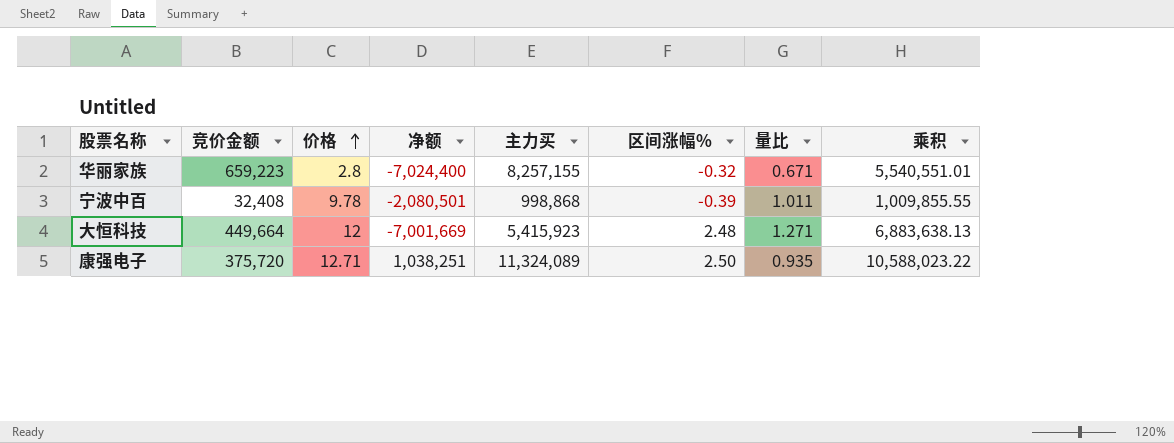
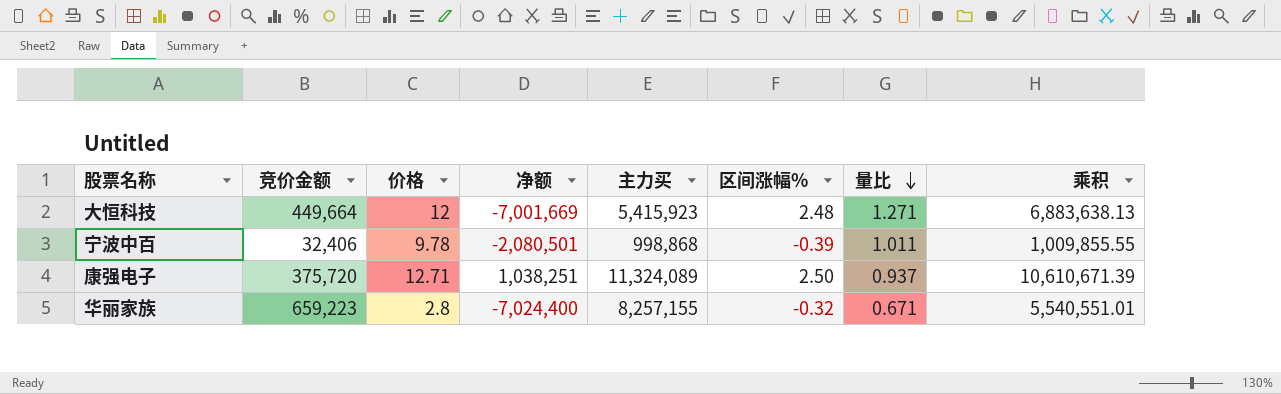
row order: 价格 ascending -> 量比 descending
宁波中百 | 竞价金额: 32,408 -> 32,406
康强电子 | 量比: 0.935 -> 0.937
康强电子 | 乘积: 10,588,023.22 -> 10,610,671.39

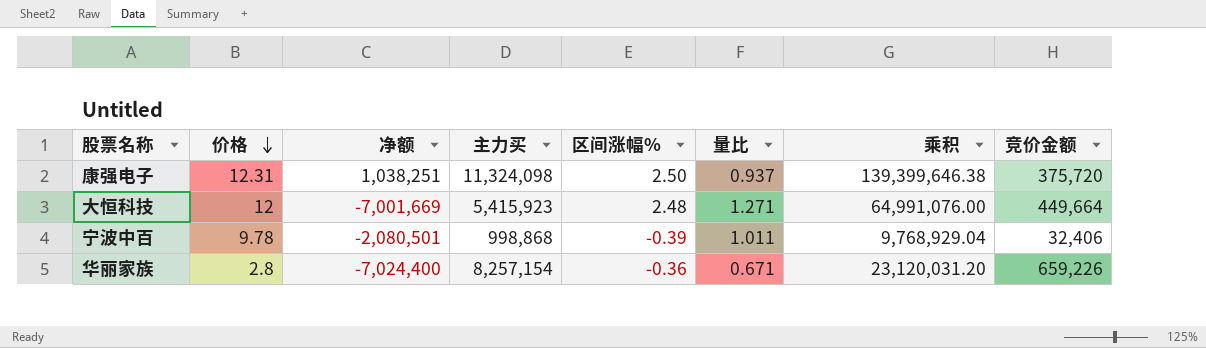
row order: 量比 descending -> 价格 descending
column 乘积 | formula: [主力买] * [量比] -> [价格] * [主力买]
column 竞价金额 | position: 2 -> 8
康强电子 | 价格: 12.71 -> 12.31
康强电子 | 主力买: 11,324,089 -> 11,324,098
华丽家族 | 主力买: 8,257,155 -> 8,257,154
华丽家族 | 区间涨幅%: -0.32 -> -0.36
华丽家族 | 竞价金额: 659,223 -> 659,226

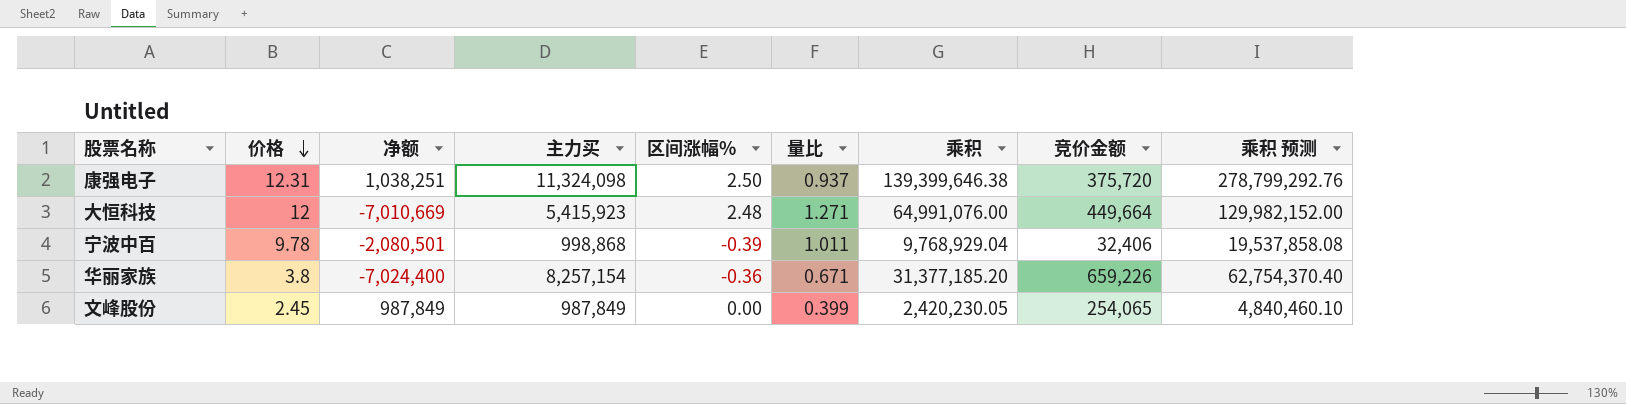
column 乘积 预测 | formula: none -> [乘积] * 2
大恒科技 | 净额: -7,001,669 -> -7,010,669
华丽家族 | 价格: 2.8 -> 3.8
华丽家族 | 乘积: 23,120,031.20 -> 31,377,185.20
row 文峰股份: none -> 2.45 | 987,849 | 987,849 | 0.00 | 0.399 | 2,420,230.05 | 254,065 | 4,840,460.10

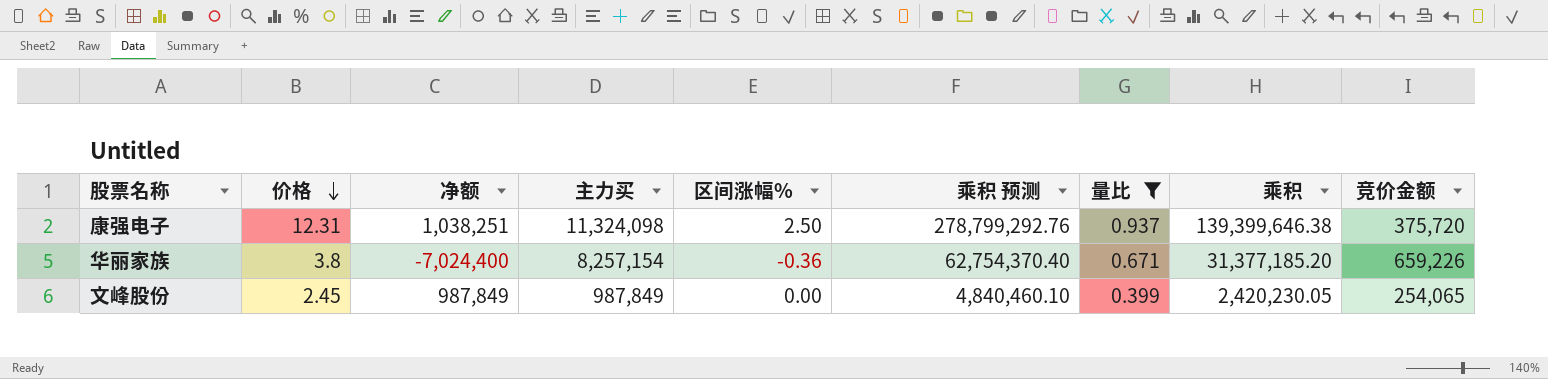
filter: none -> 量比 <= 0.937
column 乘积 预测 | position: 9 -> 6

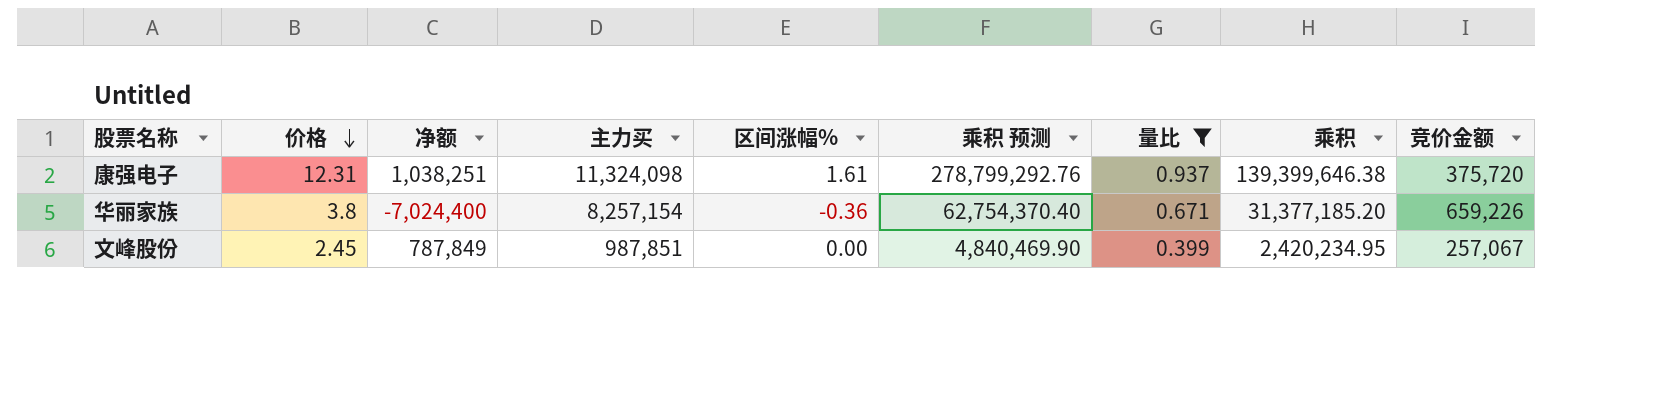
康强电子 | 区间涨幅%: 2.50 -> 1.61
文峰股份 | 净额: 987,849 -> 787,849
文峰股份 | 主力买: 987,849 -> 987,851
文峰股份 | 乘积 预测: 4,840,460.10 -> 4,840,469.90
文峰股份 | 乘积: 2,420,230.05 -> 2,420,234.95
文峰股份 | 竞价金额: 254,065 -> 257,067

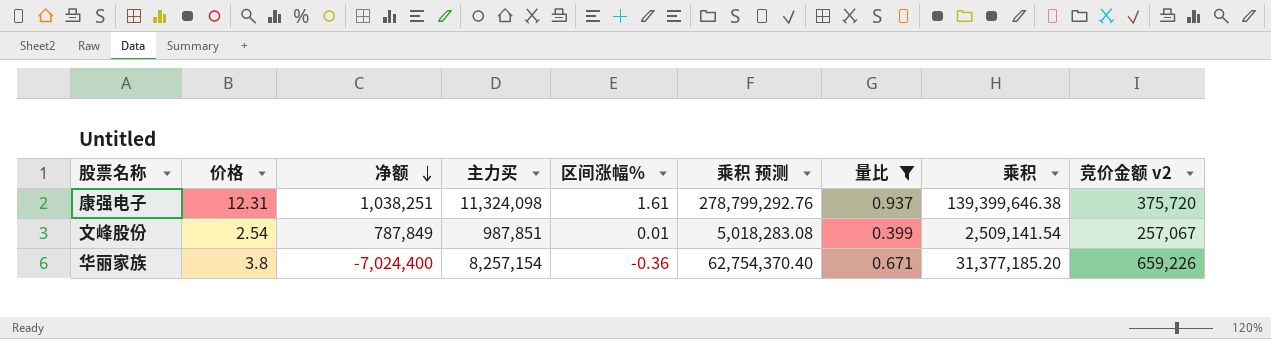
row order: 价格 descending -> 净额 descending
column name: 竞价金额 -> 竞价金额 v2
文峰股份 | 价格: 2.45 -> 2.54
文峰股份 | 区间涨幅%: 0.00 -> 0.01
文峰股份 | 乘积 预测: 4,840,469.90 -> 5,018,283.08
文峰股份 | 乘积: 2,420,234.95 -> 2,509,141.54

